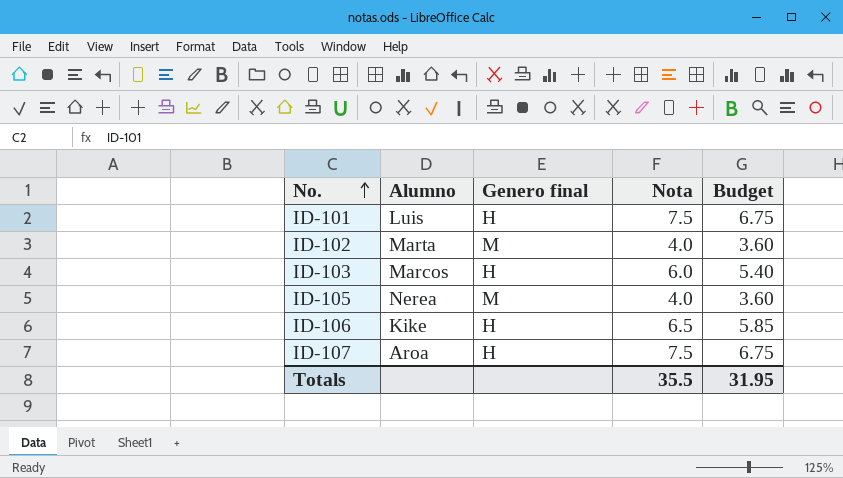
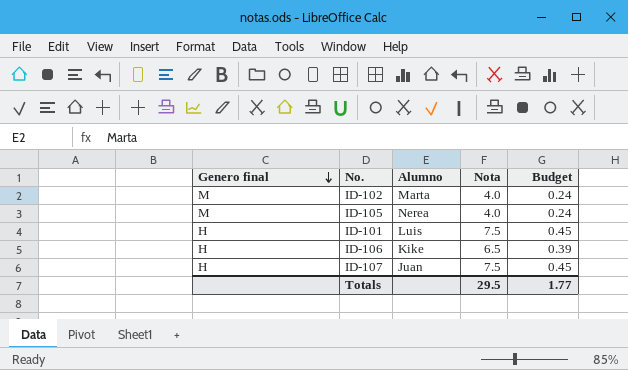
row order: No. ascending -> Genero final descending
column Genero final | position: 3 -> 1
column Budget | formula: [Nota] * 0.9 -> [Nota] * 0.06
row ID-103: Marcos | H | 6.0 | 5.40 -> none
ID-107 | Alumno: Aroa -> Juan
Totals | Nota: 35.5 -> 29.5
Totals | Budget: 31.95 -> 1.77

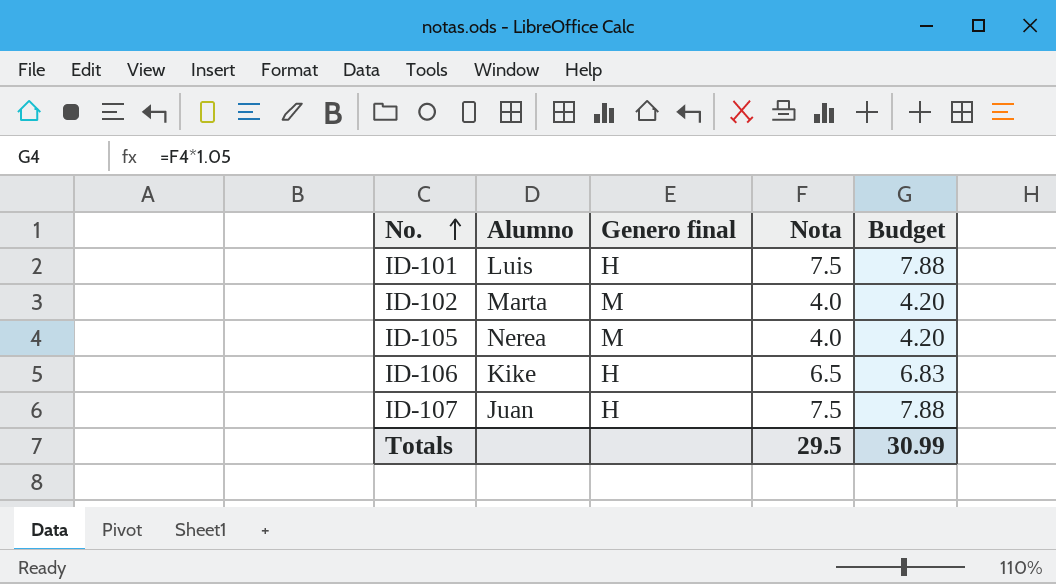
row order: Genero final descending -> No. ascending
column Genero final | position: 1 -> 3
column Budget | formula: [Nota] * 0.06 -> [Nota] * 1.05
Totals | Budget: 1.77 -> 30.99

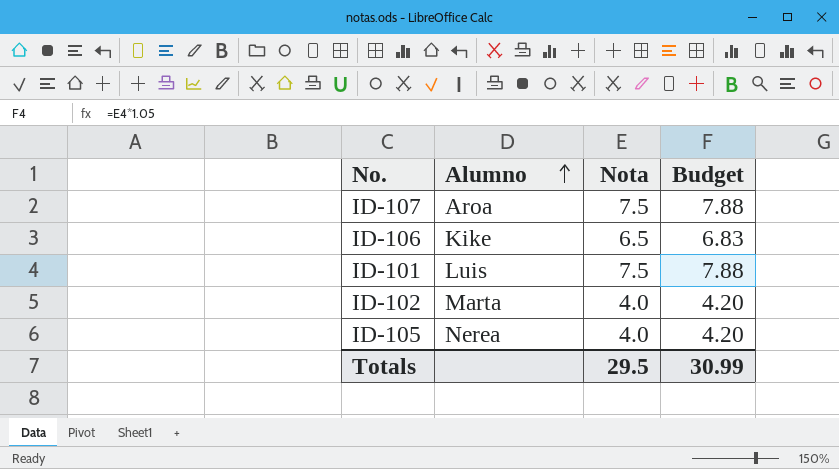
row order: No. ascending -> Alumno ascending
column Genero final | position: 3 -> none
ID-107 | Alumno: Juan -> Aroa

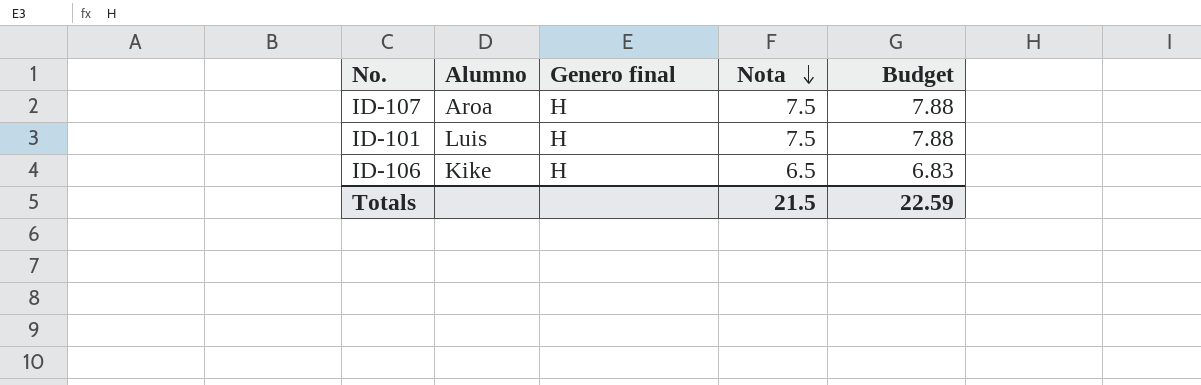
row order: Alumno ascending -> Nota descending
column Genero final | position: none -> 3
row ID-102: Marta | 4.0 | 4.20 -> none
row ID-105: Nerea | 4.0 | 4.20 -> none
Totals | Nota: 29.5 -> 21.5
Totals | Budget: 30.99 -> 22.59

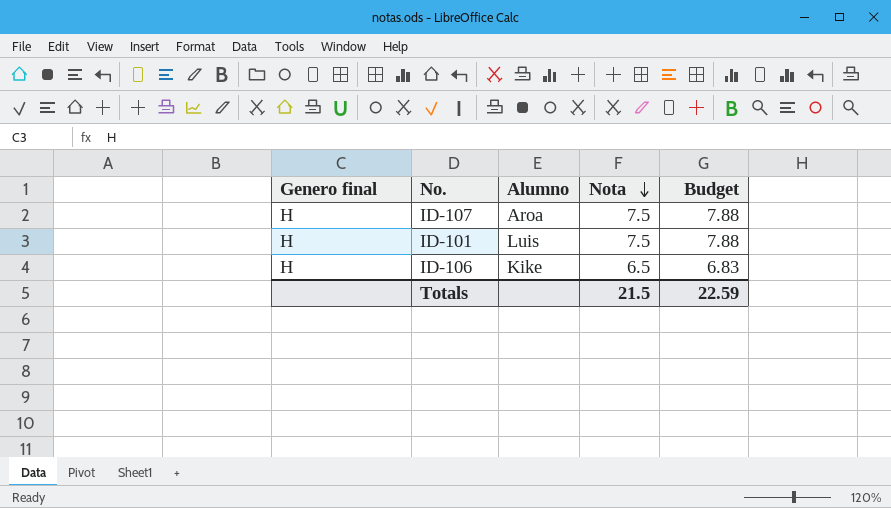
column Genero final | position: 3 -> 1

